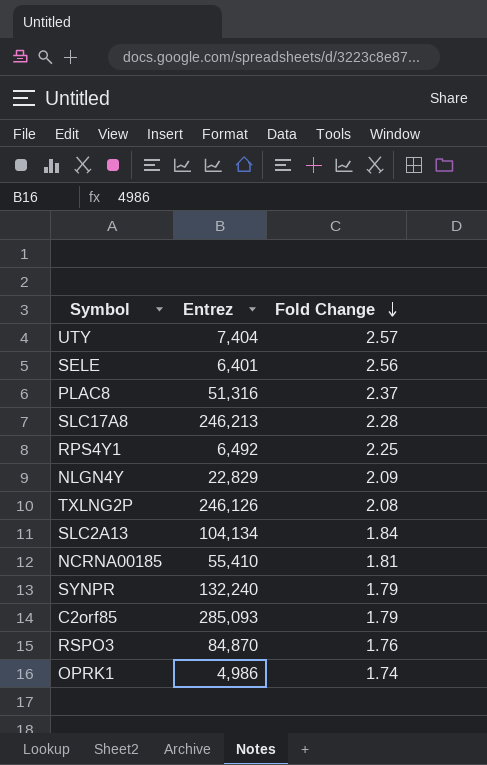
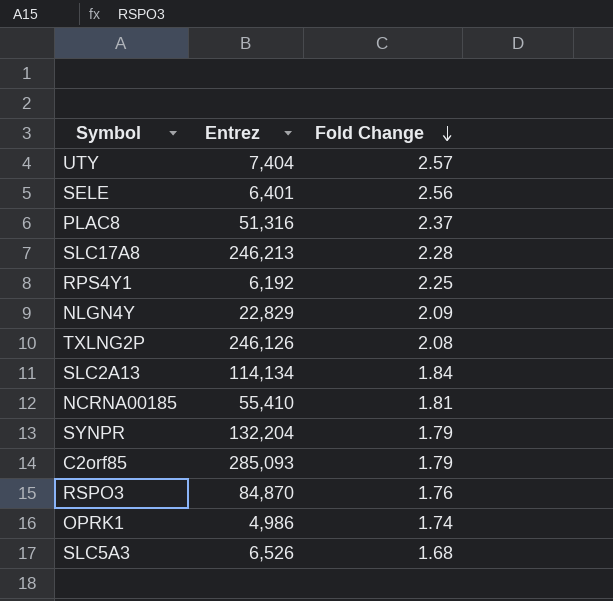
RPS4Y1 | Entrez: 6,492 -> 6,192
SLC2A13 | Entrez: 104,134 -> 114,134
SYNPR | Entrez: 132,240 -> 132,204
row SLC5A3: none -> 6,526 | 1.68

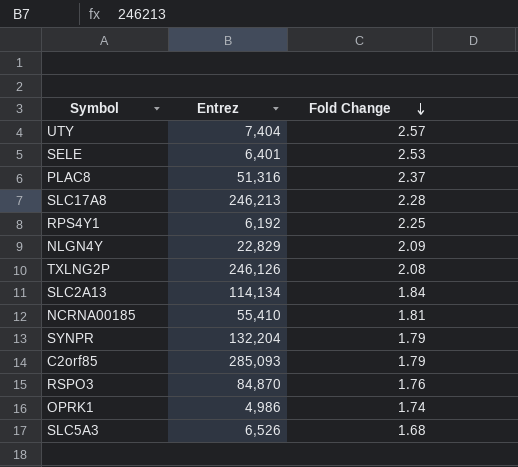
SELE | Fold Change: 2.56 -> 2.53

